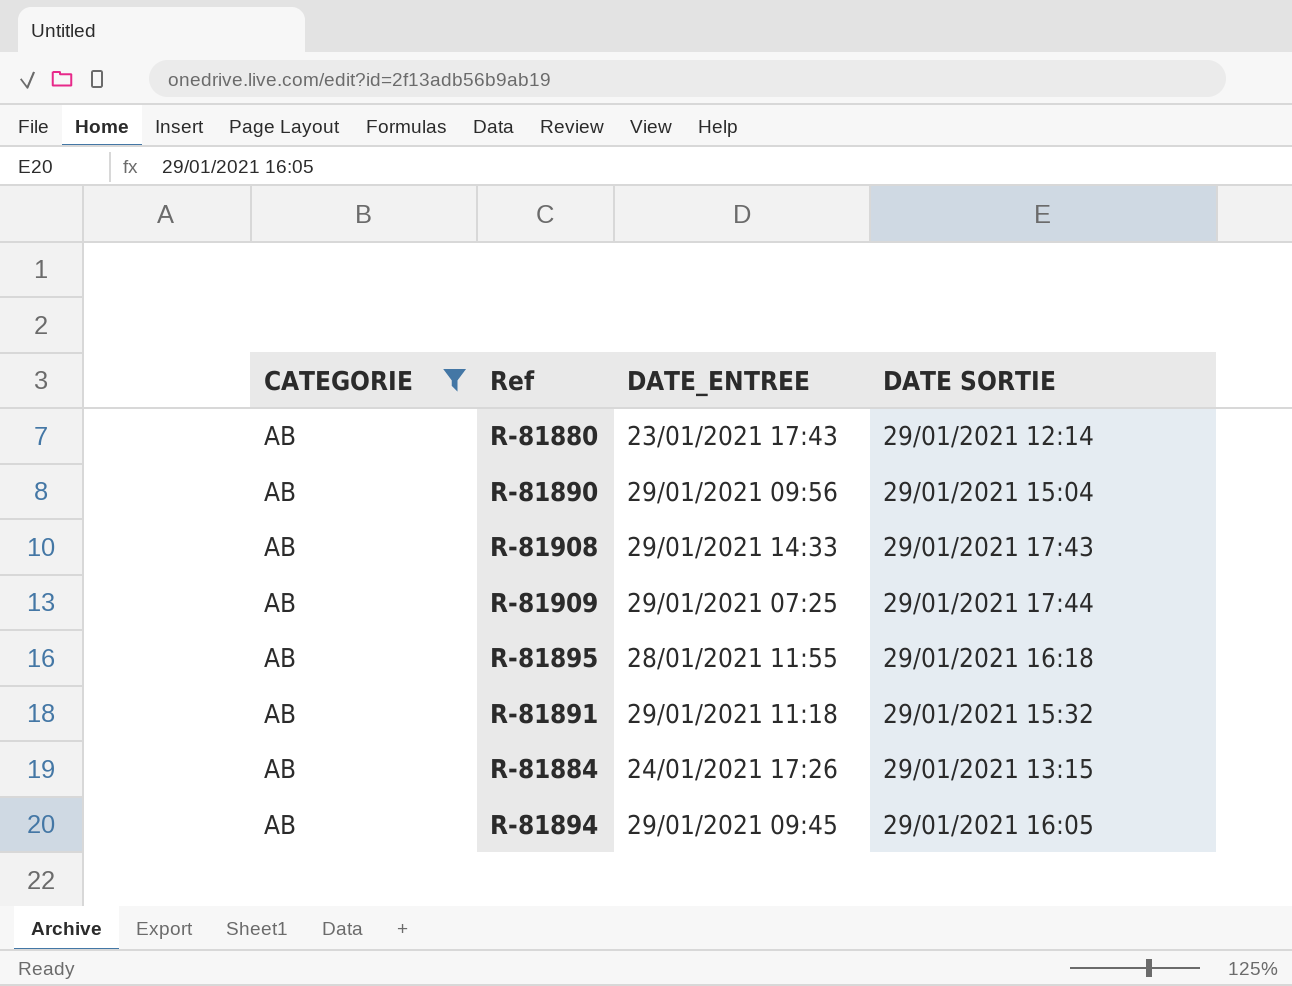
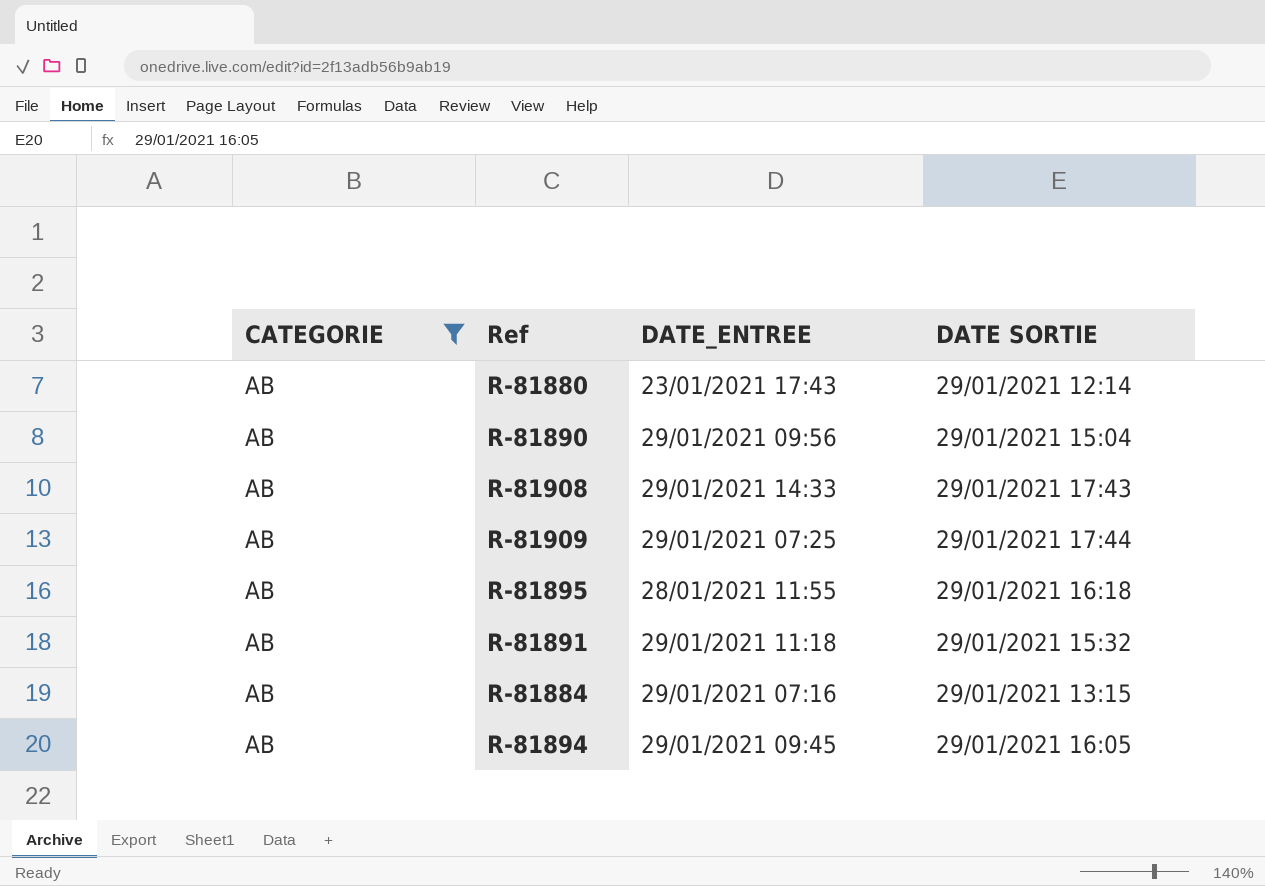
R-81884 | DATE_ENTREE: 24/01/2021 17:26 -> 29/01/2021 07:16

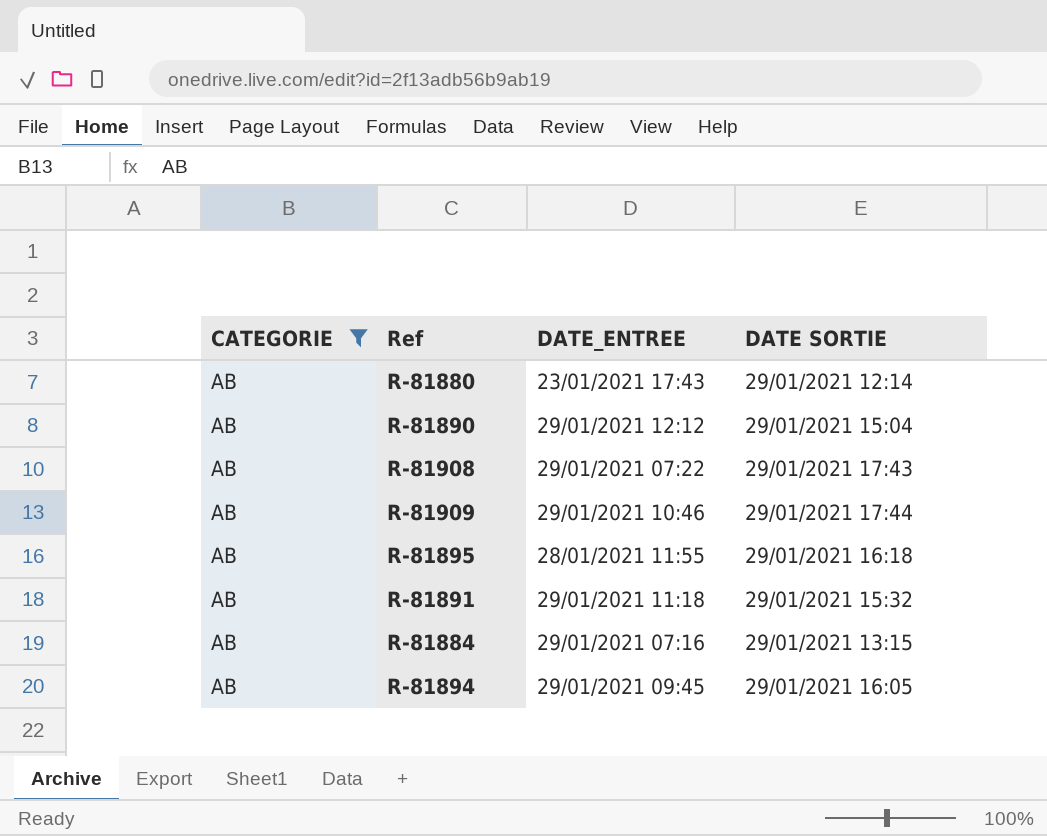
R-81890 | DATE_ENTREE: 29/01/2021 09:56 -> 29/01/2021 12:12
R-81908 | DATE_ENTREE: 29/01/2021 14:33 -> 29/01/2021 07:22
R-81909 | DATE_ENTREE: 29/01/2021 07:25 -> 29/01/2021 10:46

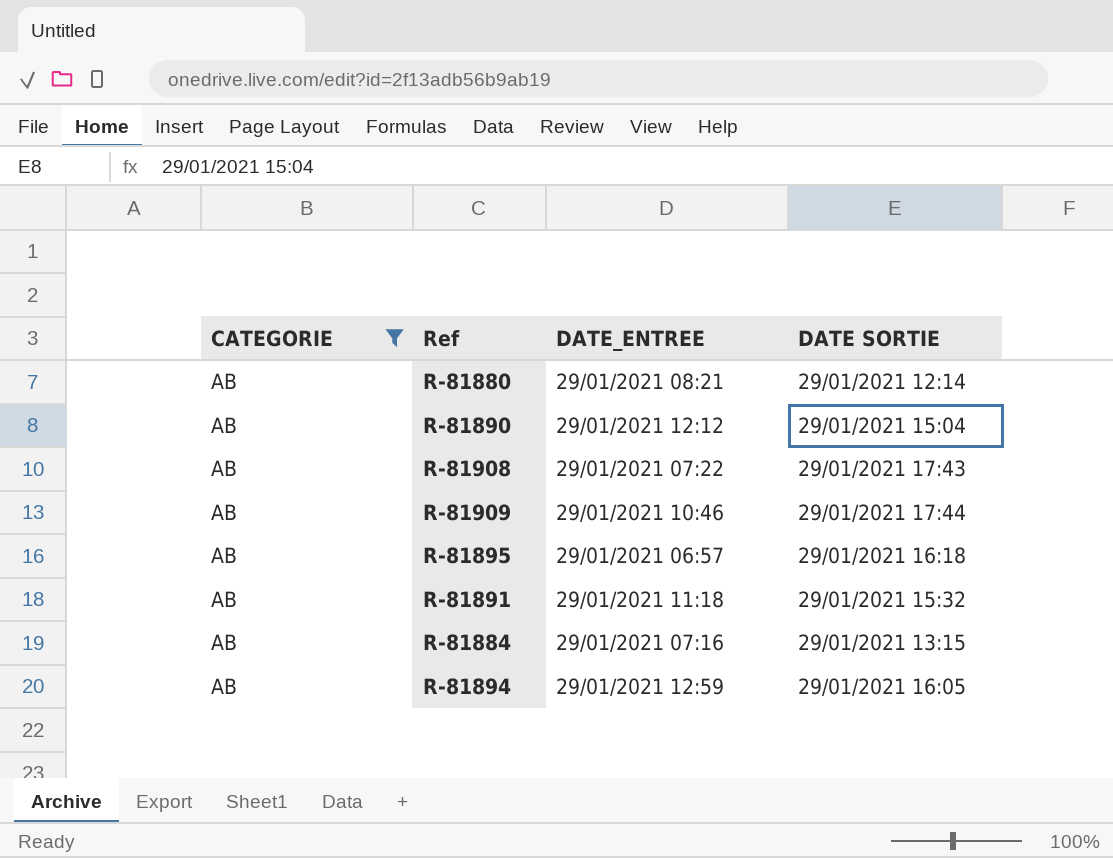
R-81880 | DATE_ENTREE: 23/01/2021 17:43 -> 29/01/2021 08:21
R-81895 | DATE_ENTREE: 28/01/2021 11:55 -> 29/01/2021 06:57
R-81894 | DATE_ENTREE: 29/01/2021 09:45 -> 29/01/2021 12:59

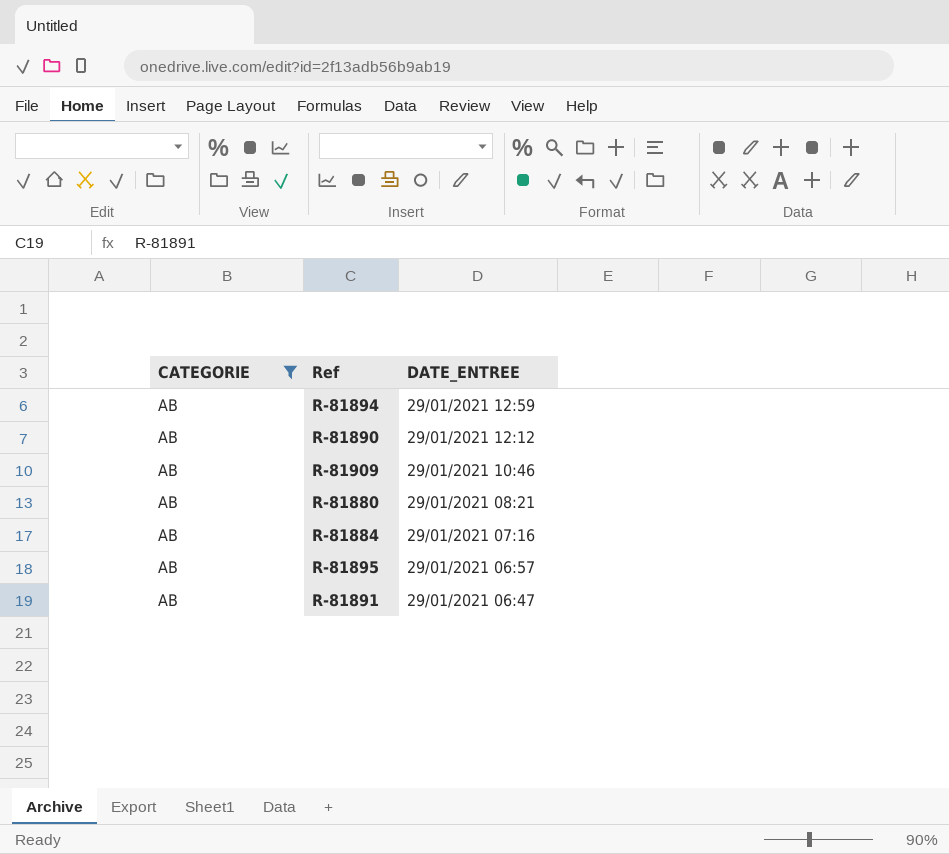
row order: none -> DATE_ENTREE descending
column DATE SORTIE | position: 4 -> none
row R-81908: AB | 29/01/2021 07:22 | 29/01/2021 17:43 -> none
R-81891 | DATE_ENTREE: 29/01/2021 11:18 -> 29/01/2021 06:47

